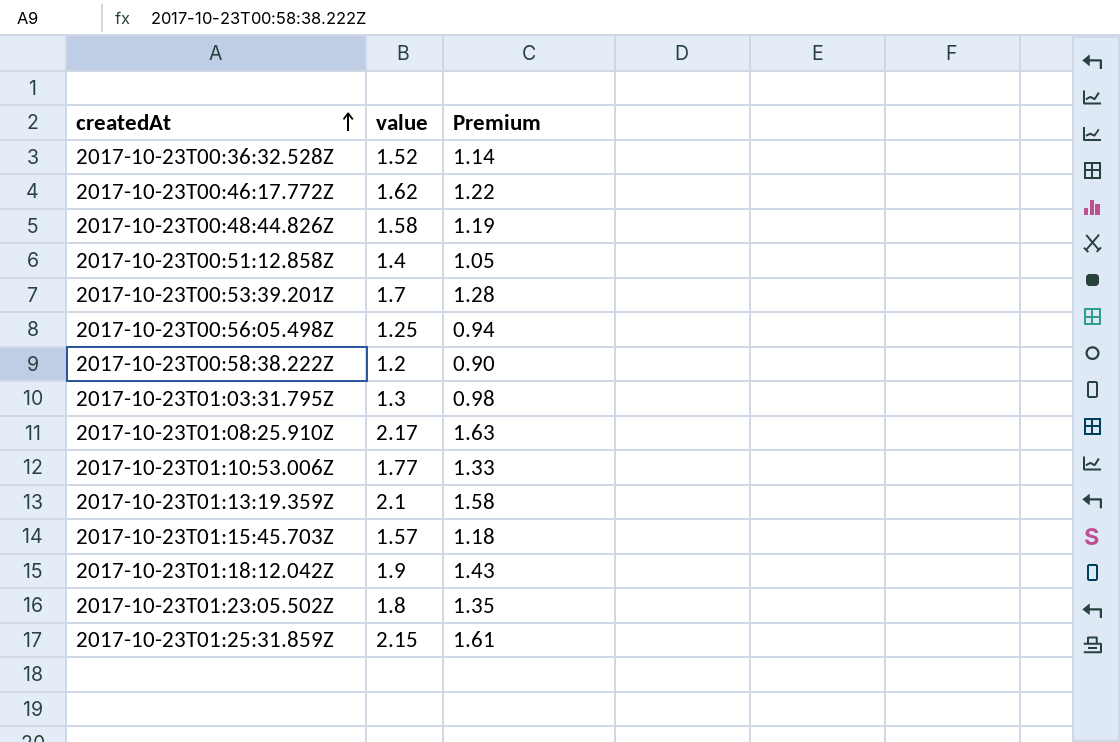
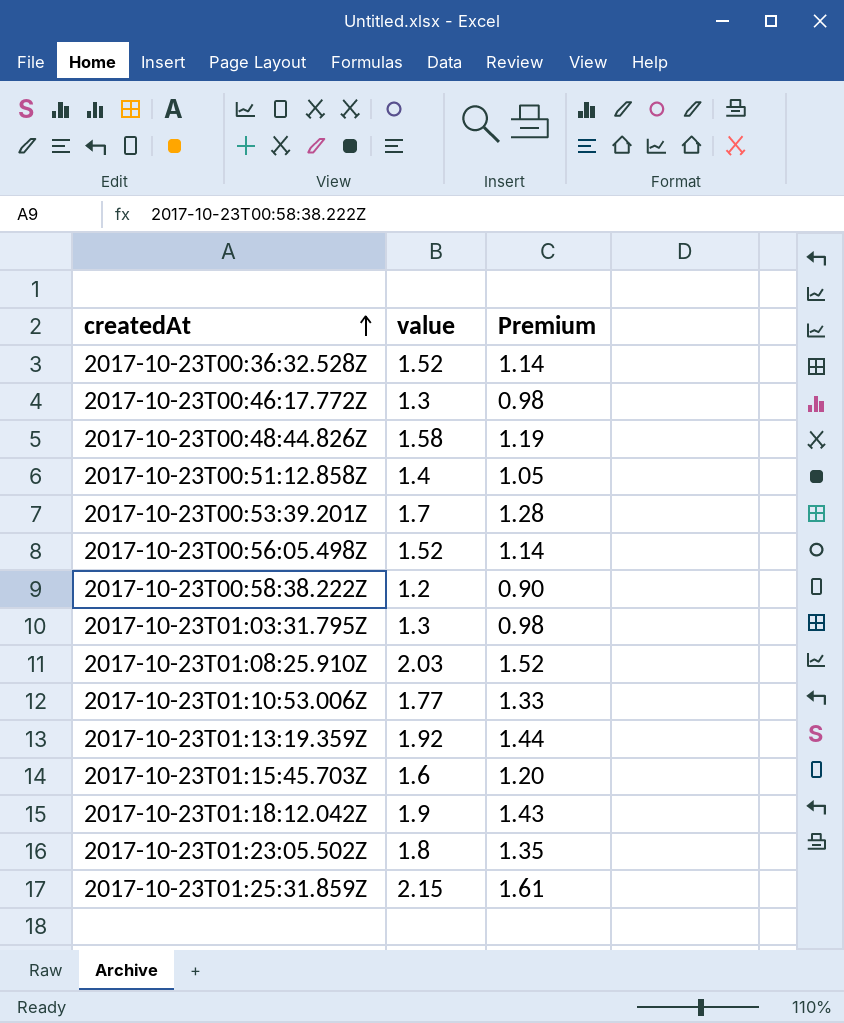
2017-10-23T00:46:17.772Z | value: 1.62 -> 1.3
2017-10-23T00:46:17.772Z | Premium: 1.22 -> 0.98
2017-10-23T00:56:05.498Z | value: 1.25 -> 1.52
2017-10-23T00:56:05.498Z | Premium: 0.94 -> 1.14
2017-10-23T01:08:25.910Z | value: 2.17 -> 2.03
2017-10-23T01:08:25.910Z | Premium: 1.63 -> 1.52
2017-10-23T01:13:19.359Z | value: 2.1 -> 1.92
2017-10-23T01:13:19.359Z | Premium: 1.58 -> 1.44
2017-10-23T01:15:45.703Z | value: 1.57 -> 1.6
2017-10-23T01:15:45.703Z | Premium: 1.18 -> 1.20

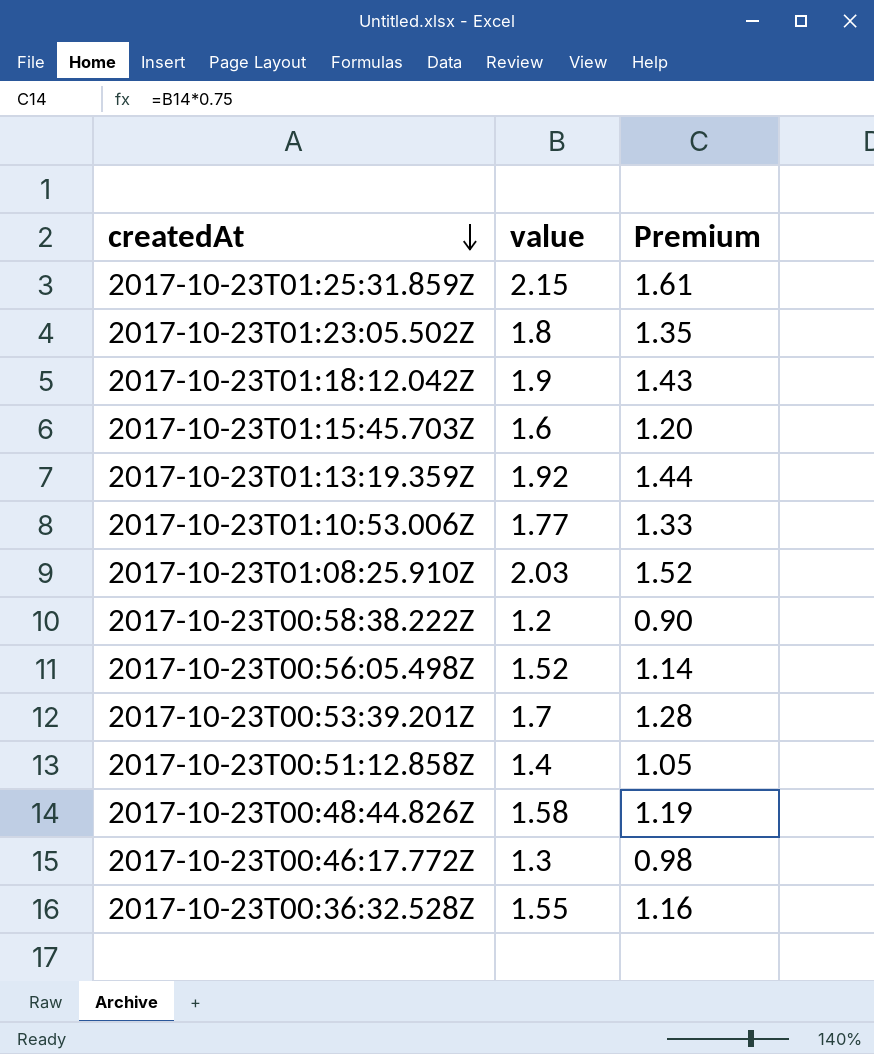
row order: createdAt ascending -> createdAt descending
row 2017-10-23T01:03:31.795Z: 1.3 | 0.98 -> none
2017-10-23T00:36:32.528Z | value: 1.52 -> 1.55
2017-10-23T00:36:32.528Z | Premium: 1.14 -> 1.16

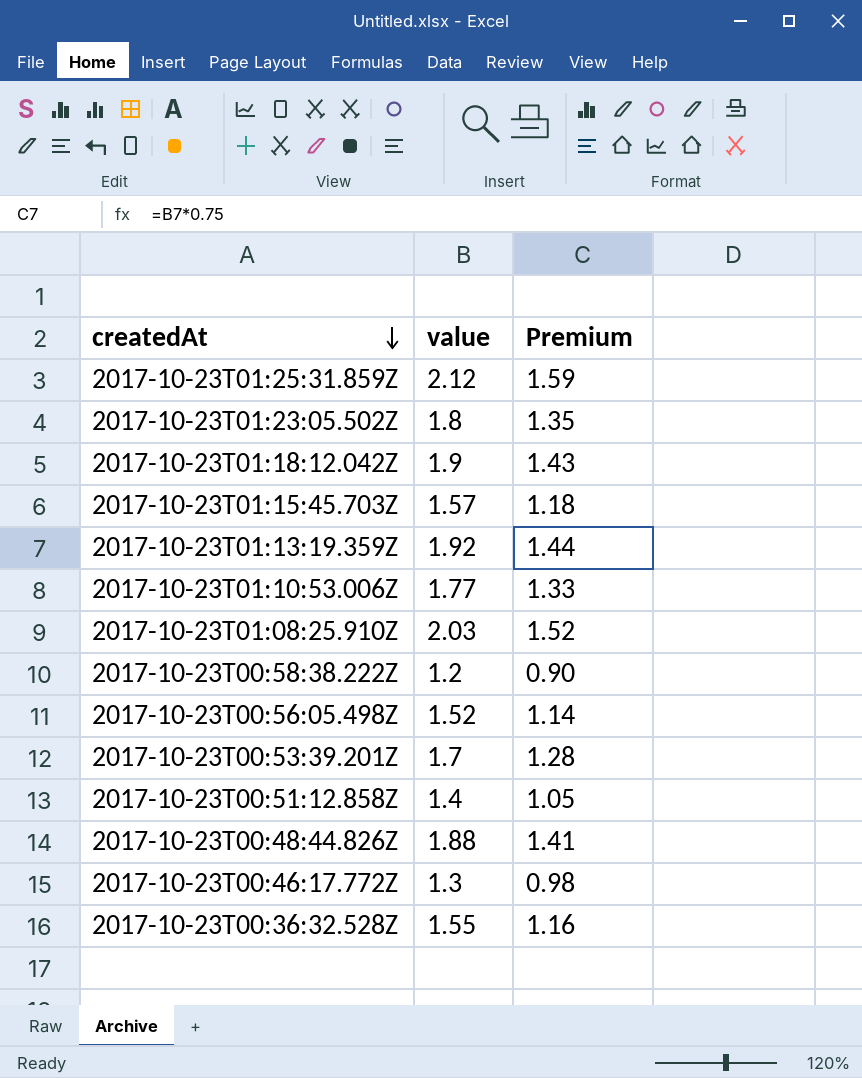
2017-10-23T01:25:31.859Z | value: 2.15 -> 2.12
2017-10-23T01:25:31.859Z | Premium: 1.61 -> 1.59
2017-10-23T01:15:45.703Z | value: 1.6 -> 1.57
2017-10-23T01:15:45.703Z | Premium: 1.20 -> 1.18
2017-10-23T00:48:44.826Z | value: 1.58 -> 1.88
2017-10-23T00:48:44.826Z | Premium: 1.19 -> 1.41

